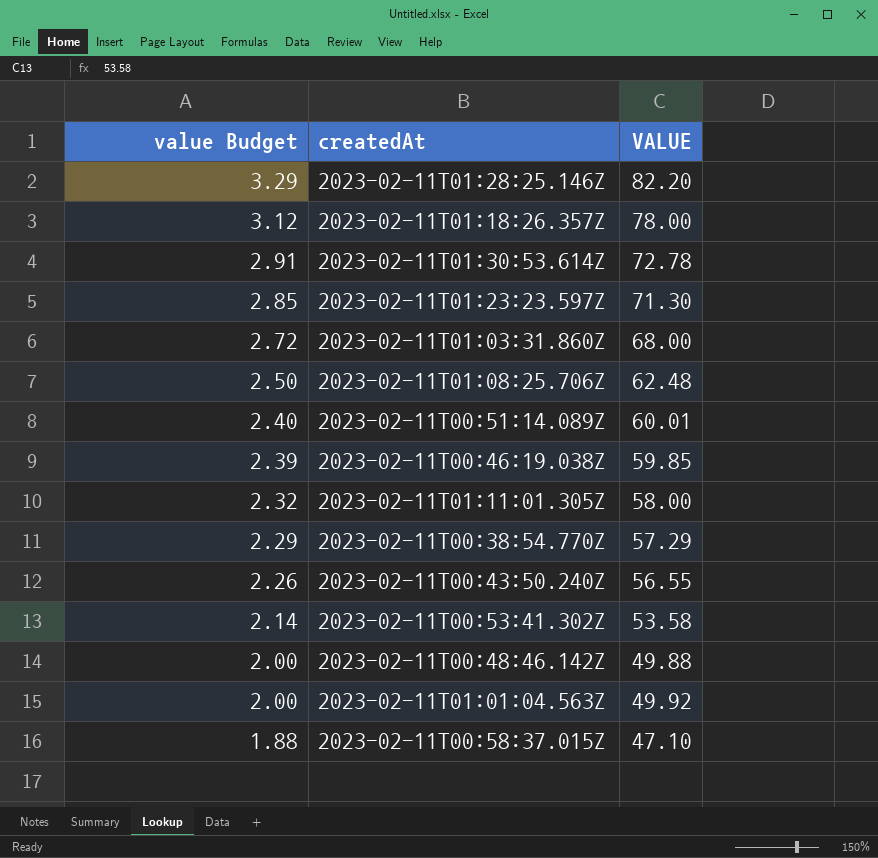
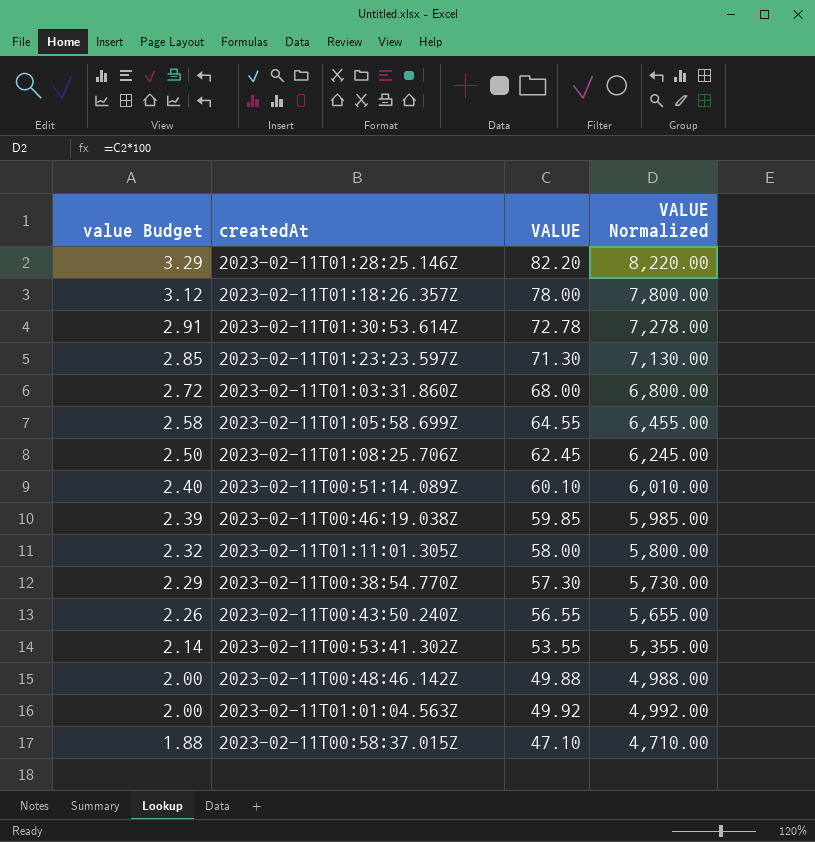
column VALUE Normalized | formula: none -> [VALUE] * 100
row 2023-02-11T01:05:58.699Z: none -> 2.58 | 64.55 | 6,455.00
2023-02-11T01:08:25.706Z | VALUE: 62.48 -> 62.45
2023-02-11T00:51:14.089Z | VALUE: 60.01 -> 60.10
2023-02-11T00:38:54.770Z | VALUE: 57.29 -> 57.30
2023-02-11T00:53:41.302Z | VALUE: 53.58 -> 53.55

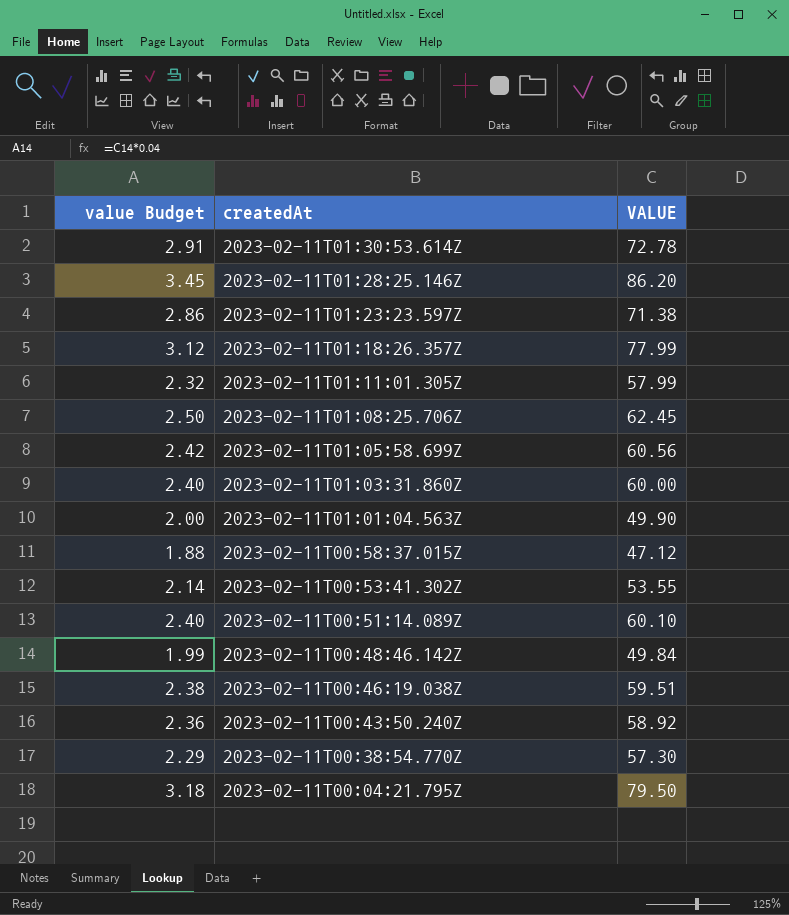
row order: value Budget descending -> createdAt descending
column VALUE Normalized | formula: [VALUE] * 100 -> none
2023-02-11T01:28:25.146Z | value Budget: 3.29 -> 3.45
2023-02-11T01:28:25.146Z | VALUE: 82.20 -> 86.20
2023-02-11T01:23:23.597Z | value Budget: 2.85 -> 2.86
2023-02-11T01:23:23.597Z | VALUE: 71.30 -> 71.38
2023-02-11T01:18:26.357Z | VALUE: 78.00 -> 77.99
2023-02-11T01:11:01.305Z | VALUE: 58.00 -> 57.99
2023-02-11T01:05:58.699Z | value Budget: 2.58 -> 2.42
2023-02-11T01:05:58.699Z | VALUE: 64.55 -> 60.56
2023-02-11T01:03:31.860Z | value Budget: 2.72 -> 2.40
2023-02-11T01:03:31.860Z | VALUE: 68.00 -> 60.00
2023-02-11T01:01:04.563Z | VALUE: 49.92 -> 49.90
2023-02-11T00:58:37.015Z | VALUE: 47.10 -> 47.12
2023-02-11T00:48:46.142Z | value Budget: 2.00 -> 1.99
2023-02-11T00:48:46.142Z | VALUE: 49.88 -> 49.84
2023-02-11T00:46:19.038Z | value Budget: 2.39 -> 2.38
2023-02-11T00:46:19.038Z | VALUE: 59.85 -> 59.51
2023-02-11T00:43:50.240Z | value Budget: 2.26 -> 2.36
2023-02-11T00:43:50.240Z | VALUE: 56.55 -> 58.92
row 2023-02-11T00:04:21.795Z: none -> 3.18 | 79.50

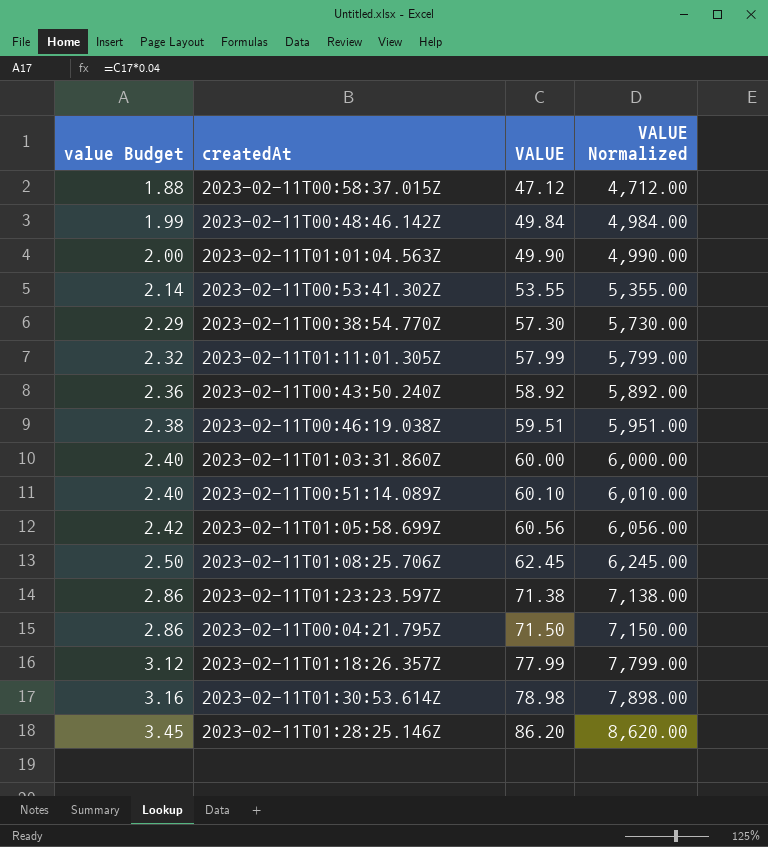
row order: createdAt descending -> value Budget ascending
column VALUE Normalized | formula: none -> [VALUE] * 100
2023-02-11T00:04:21.795Z | value Budget: 3.18 -> 2.86
2023-02-11T00:04:21.795Z | VALUE: 79.50 -> 71.50
2023-02-11T01:30:53.614Z | value Budget: 2.91 -> 3.16
2023-02-11T01:30:53.614Z | VALUE: 72.78 -> 78.98

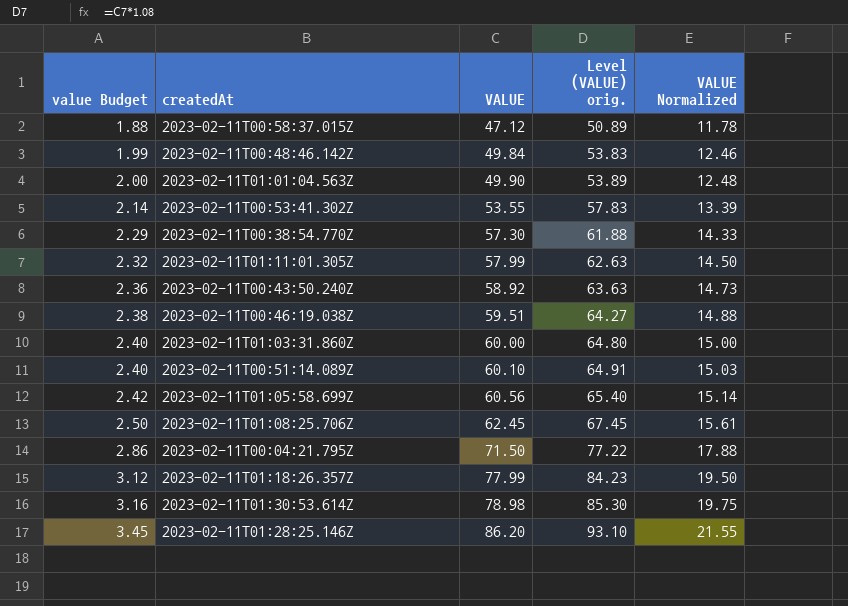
column Level (VALUE) orig. | formula: none -> [VALUE] * 1.08
column VALUE Normalized | formula: [VALUE] * 100 -> [VALUE] * 0.25
row 2023-02-11T01:23:23.597Z: 2.86 | 71.38 | 7,138.00 -> none

